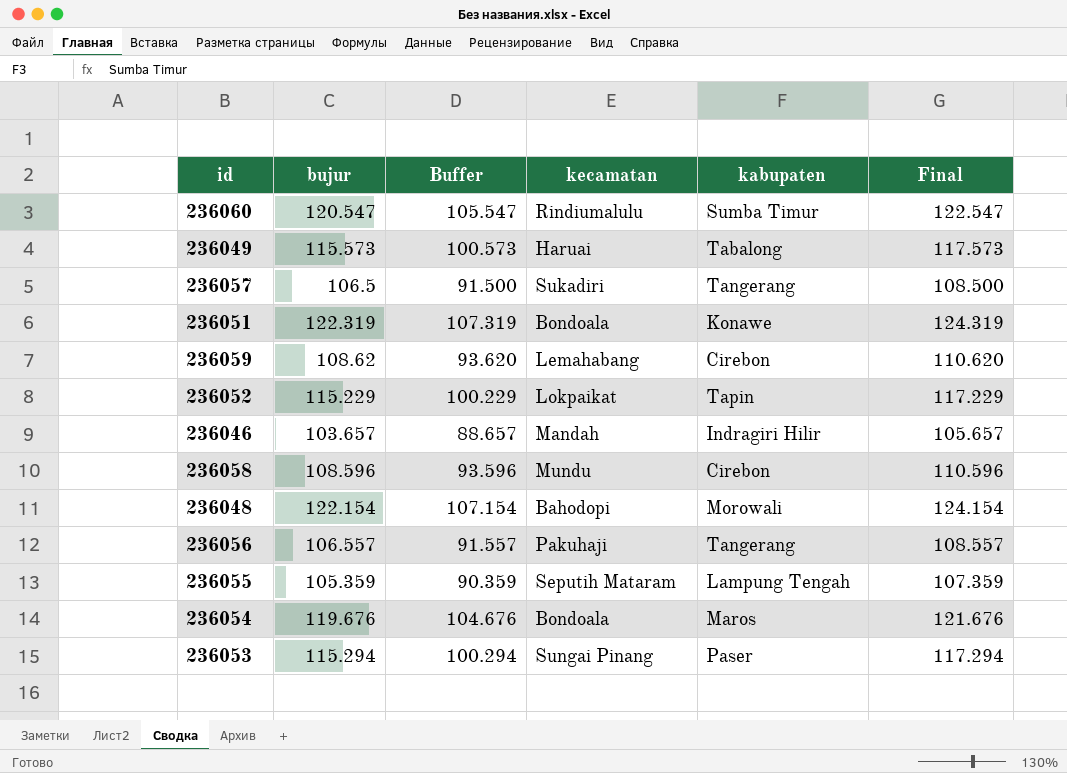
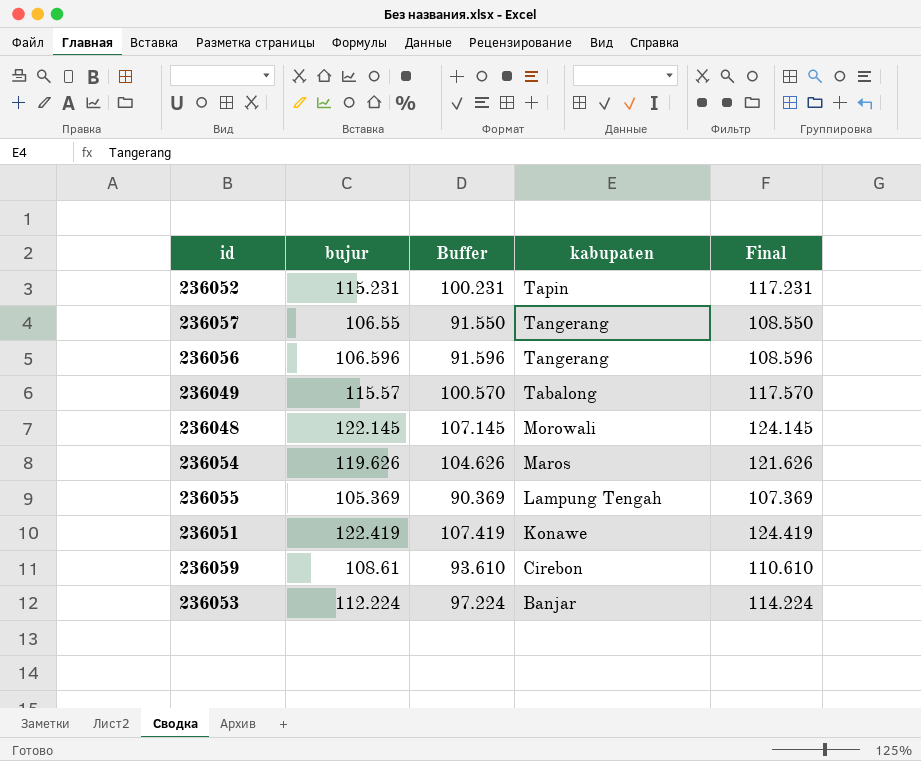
row order: none -> kabupaten descending
column kecamatan | position: 4 -> none
row 236060: 120.547 | 105.547 | Rindiumalulu | Sumba Timur | 122.547 -> none
row 236046: 103.657 | 88.657 | Mandah | Indragiri Hilir | 105.657 -> none
row 236058: 108.596 | 93.596 | Mundu | Cirebon | 110.596 -> none
236052 | bujur: 115.229 -> 115.231
236052 | Buffer: 100.229 -> 100.231
236052 | Final: 117.229 -> 117.231
236057 | bujur: 106.5 -> 106.55
236057 | Buffer: 91.500 -> 91.550
236057 | Final: 108.500 -> 108.550
236056 | bujur: 106.557 -> 106.596
236056 | Buffer: 91.557 -> 91.596
236056 | Final: 108.557 -> 108.596
236049 | bujur: 115.573 -> 115.57
236049 | Buffer: 100.573 -> 100.570
236049 | Final: 117.573 -> 117.570
236048 | bujur: 122.154 -> 122.145
236048 | Buffer: 107.154 -> 107.145
236048 | Final: 124.154 -> 124.145
236054 | bujur: 119.676 -> 119.626
236054 | Buffer: 104.676 -> 104.626
236054 | Final: 121.676 -> 121.626
236055 | bujur: 105.359 -> 105.369
236055 | Buffer: 90.359 -> 90.369
236055 | Final: 107.359 -> 107.369
236051 | bujur: 122.319 -> 122.419
236051 | Buffer: 107.319 -> 107.419
236051 | Final: 124.319 -> 124.419
236059 | bujur: 108.62 -> 108.61
236059 | Buffer: 93.620 -> 93.610
236059 | Final: 110.620 -> 110.610
236053 | bujur: 115.294 -> 112.224
236053 | Buffer: 100.294 -> 97.224
236053 | kabupaten: Paser -> Banjar
236053 | Final: 117.294 -> 114.224

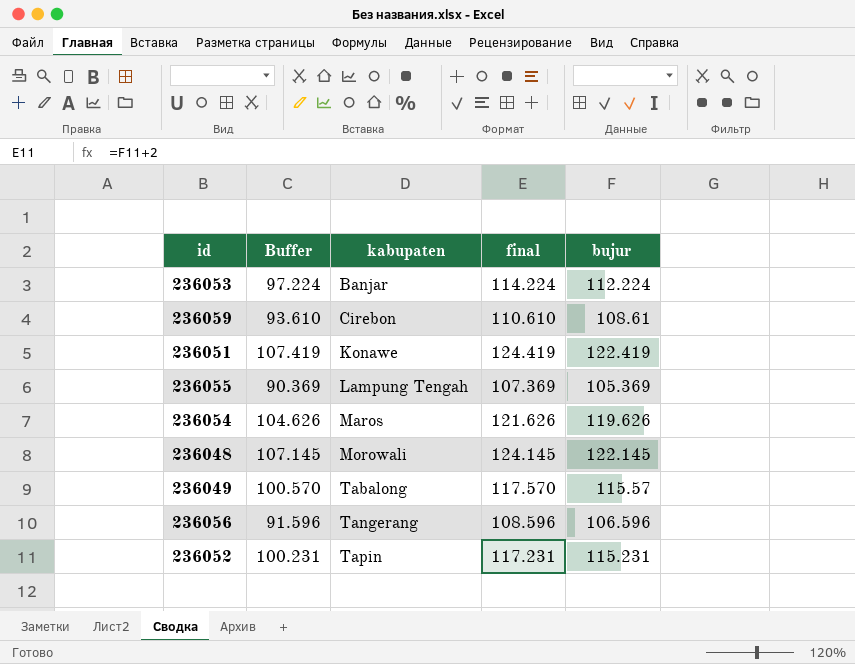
row order: kabupaten descending -> kabupaten ascending
column name: Final -> final
column bujur | position: 2 -> 5
row 236057: 106.55 | 91.550 | Tangerang | 108.550 -> none

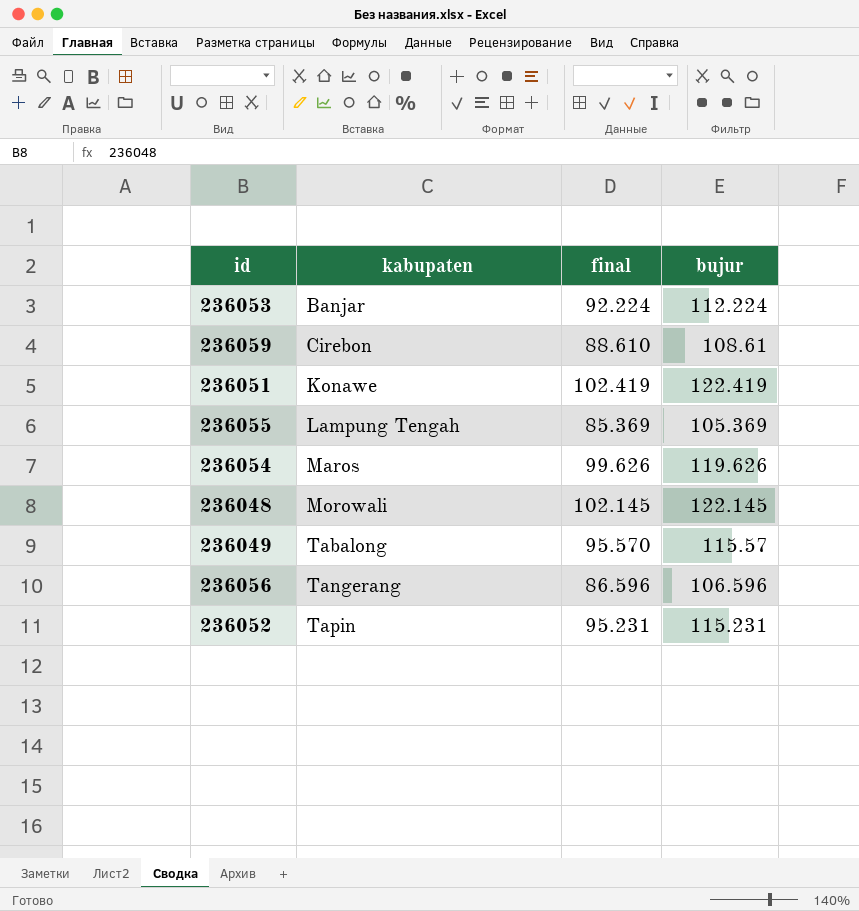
column Buffer | formula: [bujur] - 15 -> none
column final | formula: [bujur] + 2 -> [bujur] - 20

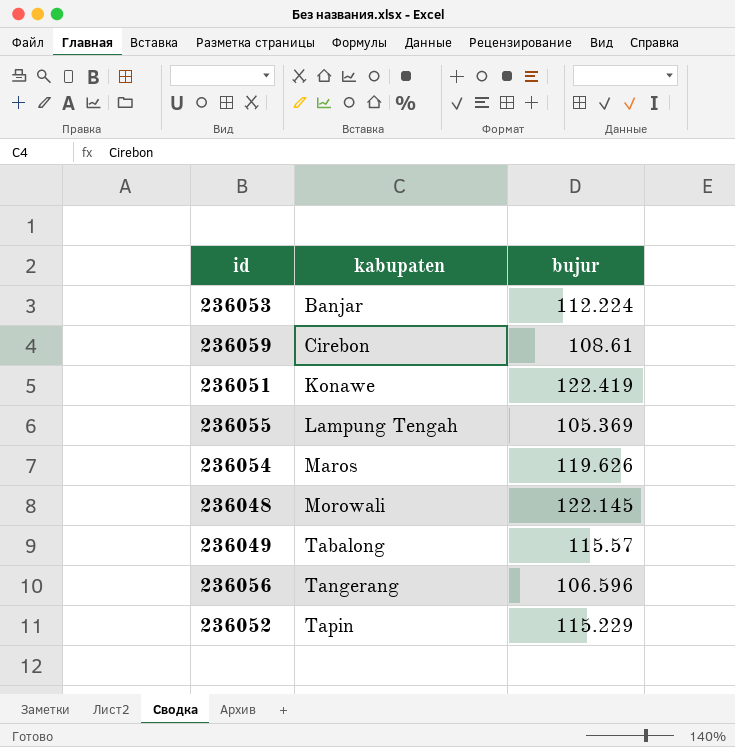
column final | formula: [bujur] - 20 -> none
236052 | bujur: 115.231 -> 115.229

